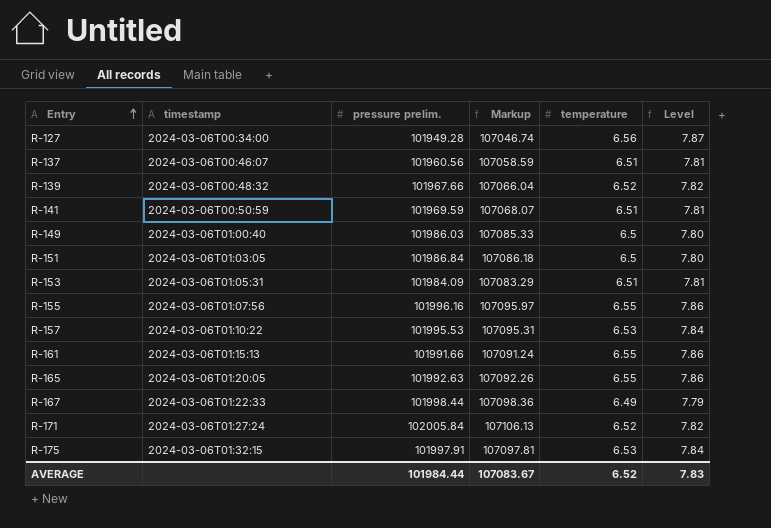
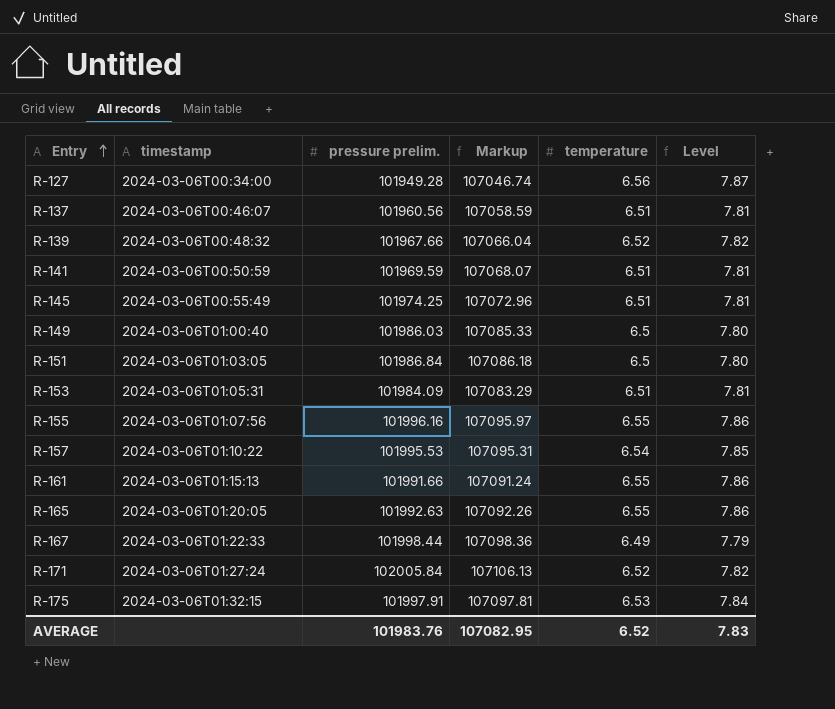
row R-145: none -> 2024-03-06T00:55:49 | 101974.25 | 107072.96 | 6.51 | 7.81
R-157 | temperature: 6.53 -> 6.54
R-157 | Level: 7.84 -> 7.85
AVERAGE | pressure prelim.: 101984.44 -> 101983.76
AVERAGE | Markup: 107083.67 -> 107082.95

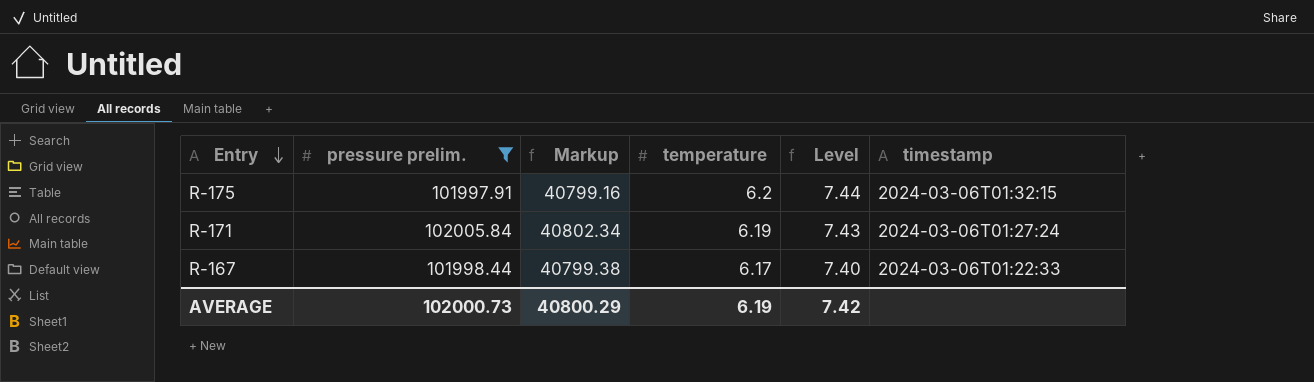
filter: none -> pressure prelim. >= 101997.91
row order: Entry ascending -> Entry descending
column Markup | formula: [pressure prelim.] * 1.05 -> [pressure prelim.] * 0.4
column timestamp | position: 2 -> 6
R-175 | temperature: 6.53 -> 6.2
R-175 | Level: 7.84 -> 7.44
R-171 | temperature: 6.52 -> 6.19
R-171 | Level: 7.82 -> 7.43
R-167 | temperature: 6.49 -> 6.17
R-167 | Level: 7.79 -> 7.40
AVERAGE | pressure prelim.: 101983.76 -> 102000.73
AVERAGE | Markup: 107082.95 -> 40800.29
AVERAGE | temperature: 6.52 -> 6.19
AVERAGE | Level: 7.83 -> 7.42

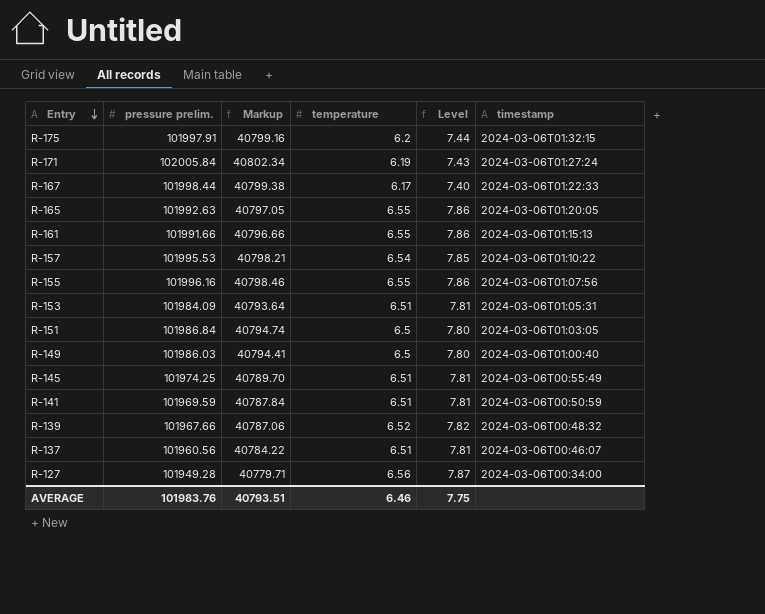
filter: pressure prelim. >= 101997.91 -> none
AVERAGE | pressure prelim.: 102000.73 -> 101983.76
AVERAGE | Markup: 40800.29 -> 40793.51
AVERAGE | temperature: 6.19 -> 6.46
AVERAGE | Level: 7.42 -> 7.75

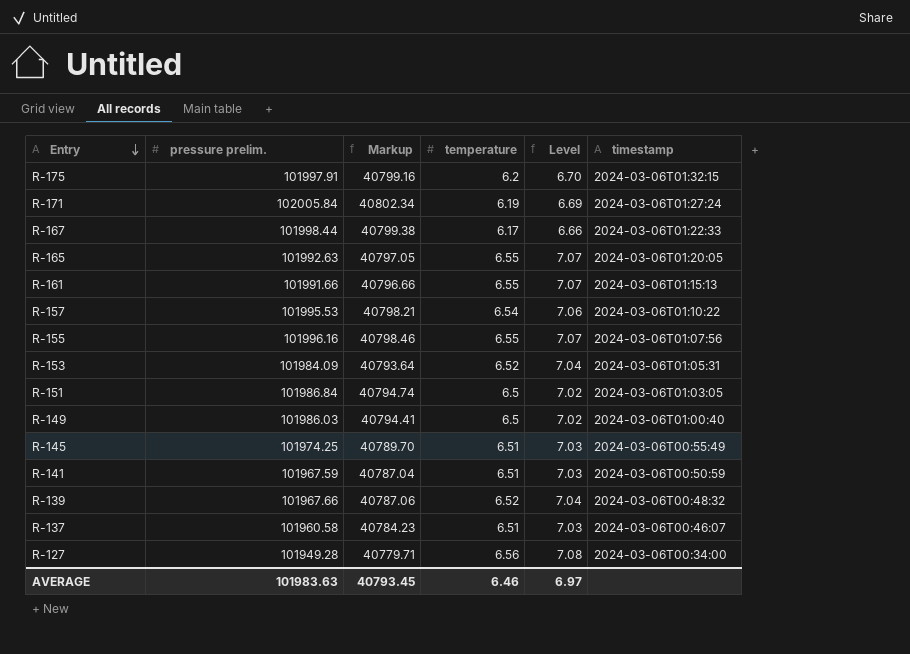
column Level | formula: [temperature] * 1.2 -> [temperature] * 1.08
R-153 | temperature: 6.51 -> 6.52
R-141 | pressure prelim.: 101969.59 -> 101967.59
R-141 | Markup: 40787.84 -> 40787.04
R-137 | pressure prelim.: 101960.56 -> 101960.58
R-137 | Markup: 40784.22 -> 40784.23
AVERAGE | pressure prelim.: 101983.76 -> 101983.63
AVERAGE | Markup: 40793.51 -> 40793.45
AVERAGE | Level: 7.75 -> 6.97

